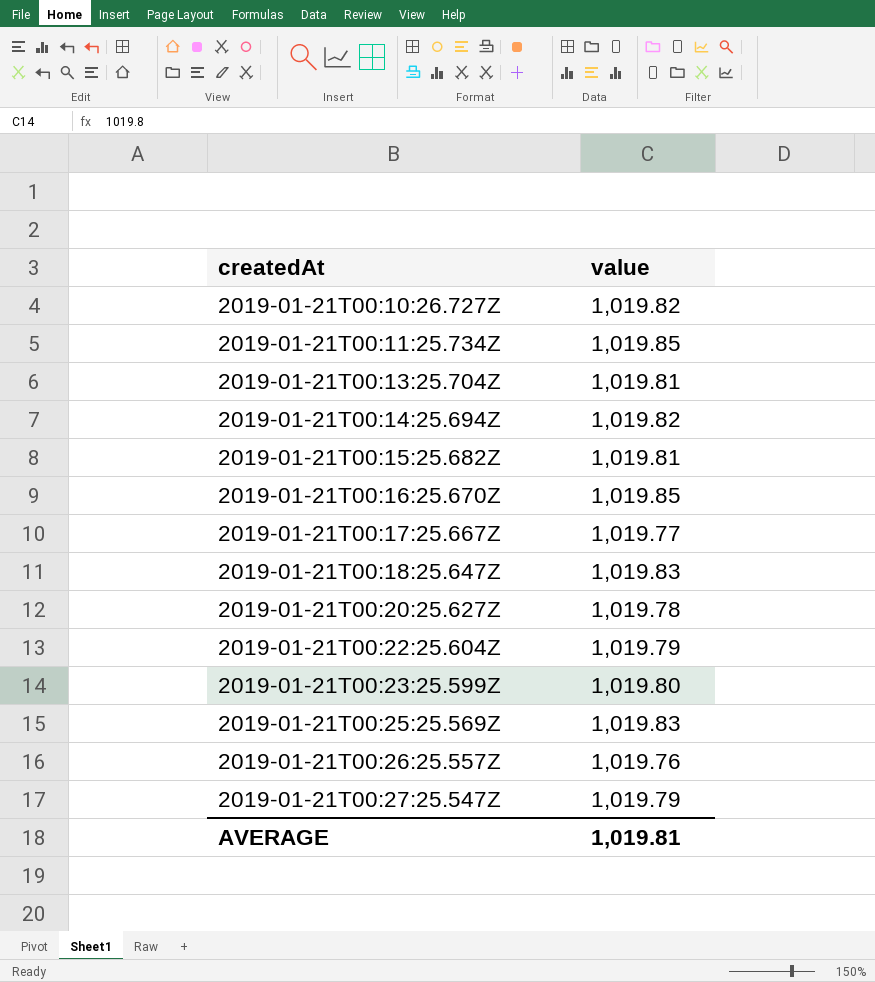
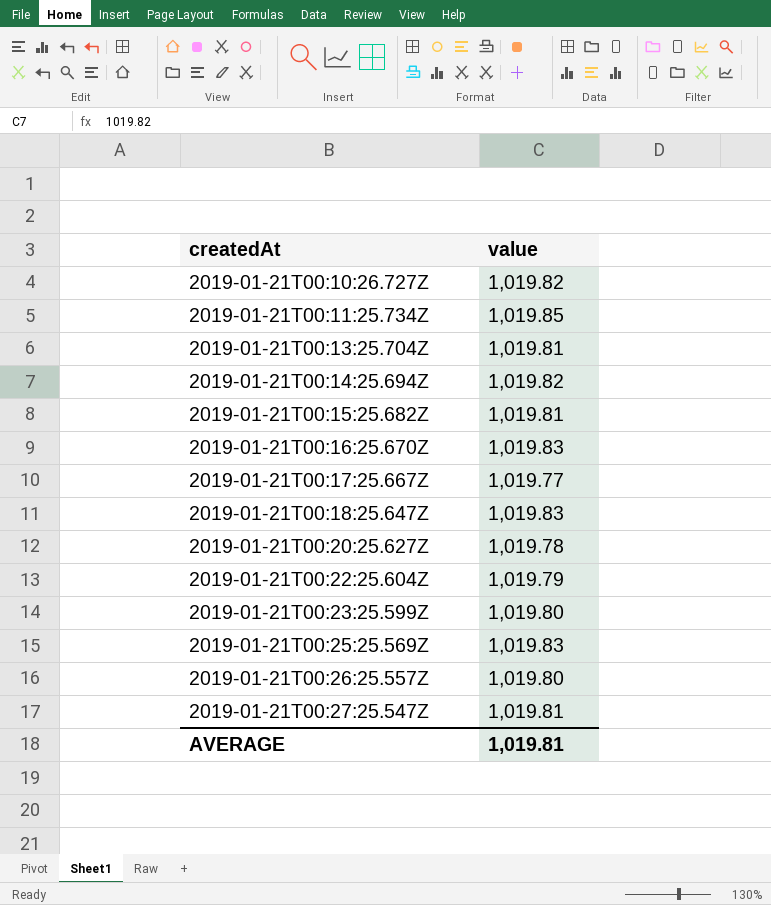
2019-01-21T00:16:25.670Z | value: 1,019.85 -> 1,019.83
2019-01-21T00:26:25.557Z | value: 1,019.76 -> 1,019.80
2019-01-21T00:27:25.547Z | value: 1,019.79 -> 1,019.81

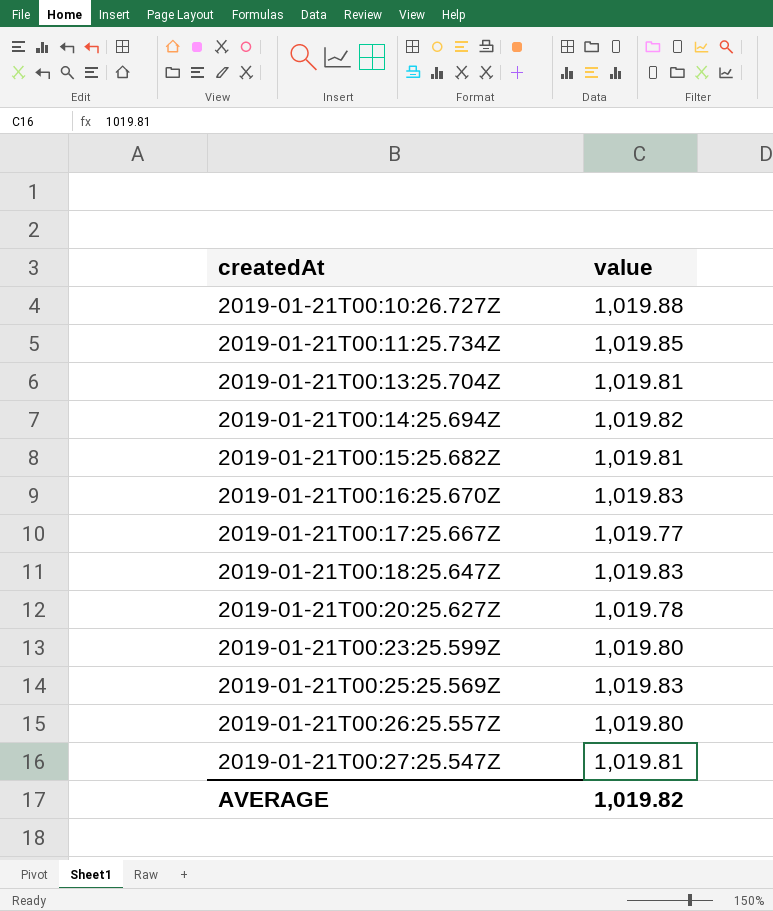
row 2019-01-21T00:22:25.604Z: 1,019.79 -> none
2019-01-21T00:10:26.727Z | value: 1,019.82 -> 1,019.88
AVERAGE | value: 1,019.81 -> 1,019.82

